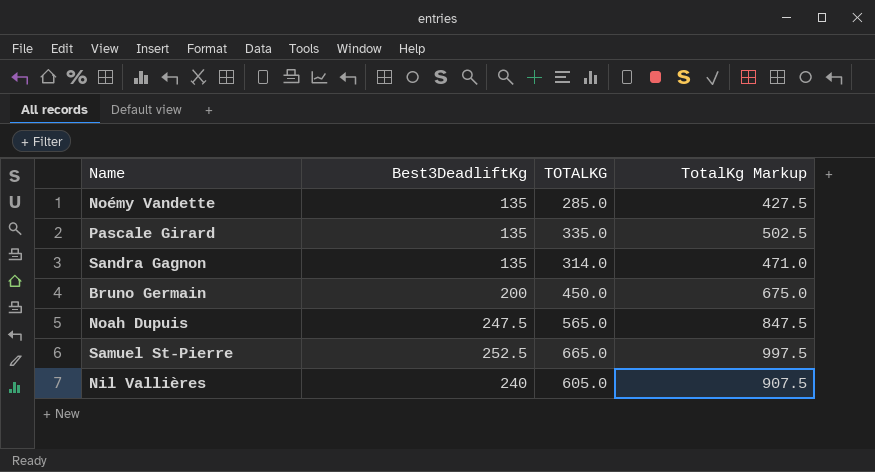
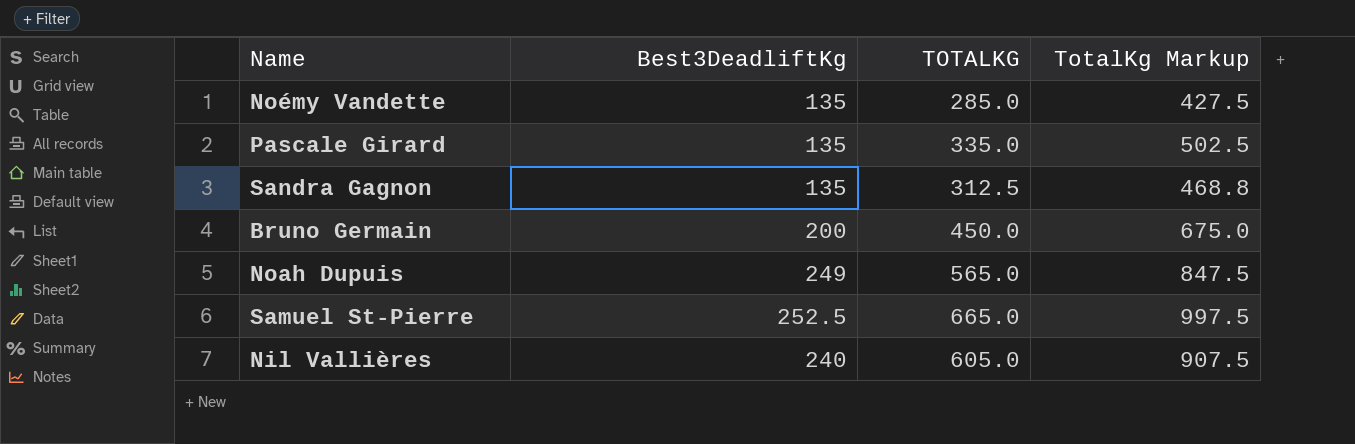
Sandra Gagnon | TOTALKG: 314.0 -> 312.5
Sandra Gagnon | TotalKg Markup: 471.0 -> 468.8
Noah Dupuis | Best3DeadliftKg: 247.5 -> 249

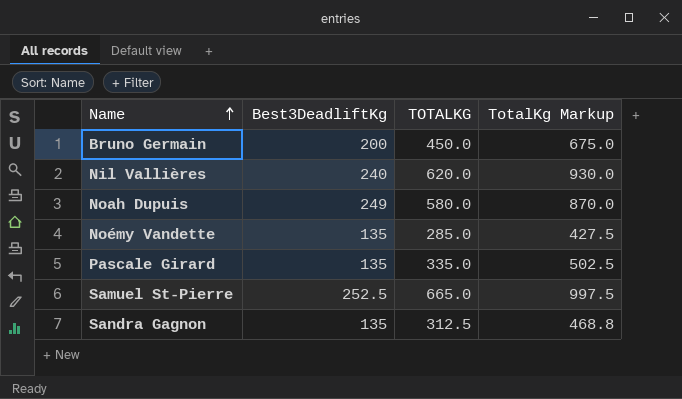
row order: none -> Name ascending
Nil Vallières | TOTALKG: 605.0 -> 620.0
Nil Vallières | TotalKg Markup: 907.5 -> 930.0
Noah Dupuis | TOTALKG: 565.0 -> 580.0
Noah Dupuis | TotalKg Markup: 847.5 -> 870.0

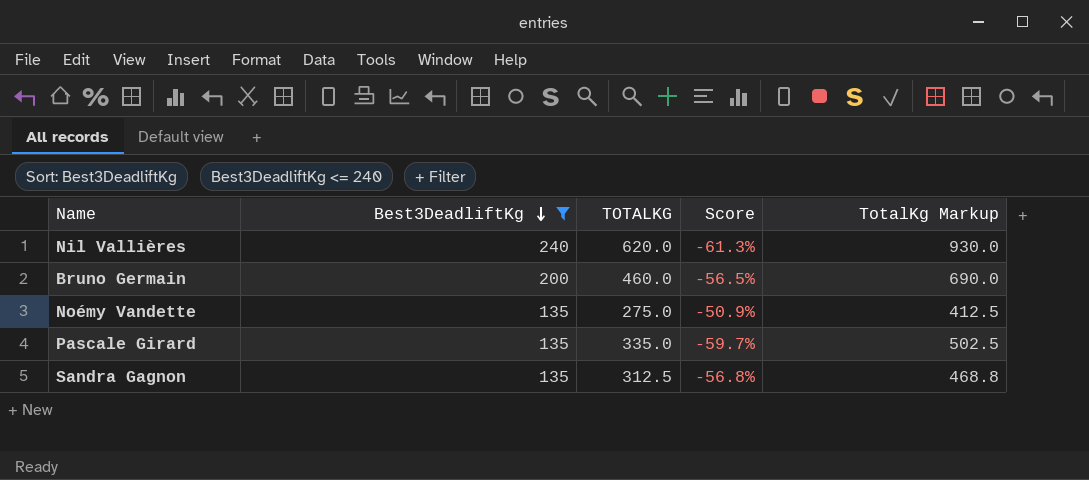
filter: none -> Best3DeadliftKg <= 240
row order: Name ascending -> Best3DeadliftKg descending
column Score | formula: none -> ([Best3DeadliftKg] - [TOTALKG]) / [TOTALKG]
Bruno Germain | TOTALKG: 450.0 -> 460.0
Bruno Germain | TotalKg Markup: 675.0 -> 690.0
Noémy Vandette | TOTALKG: 285.0 -> 275.0
Noémy Vandette | TotalKg Markup: 427.5 -> 412.5

